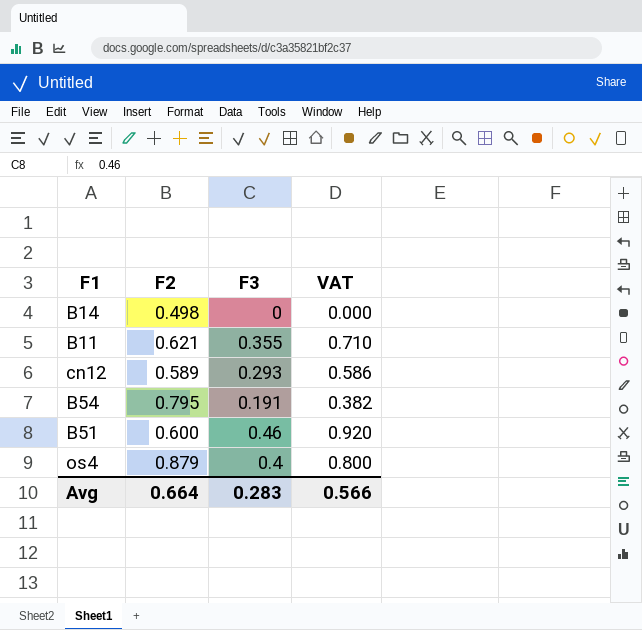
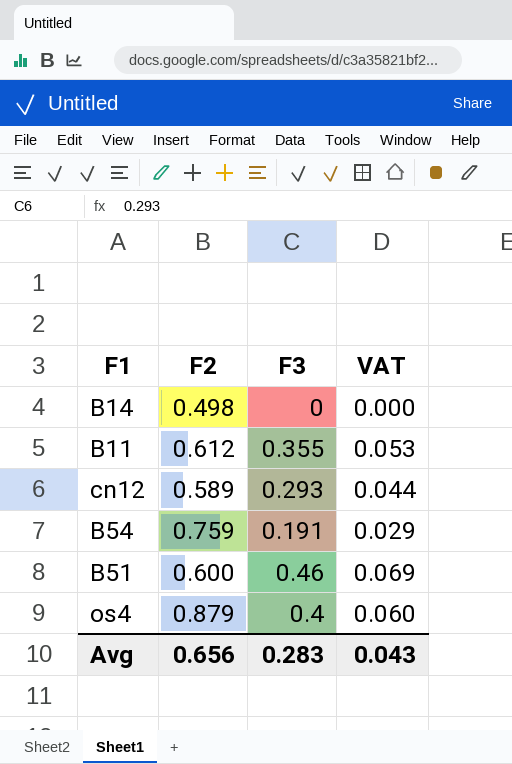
column VAT | formula: [F3] * 2 -> [F3] * 0.15
B11 | F2: 0.621 -> 0.612
B54 | F2: 0.795 -> 0.759
Avg | F2: 0.664 -> 0.656
Avg | VAT: 0.566 -> 0.043

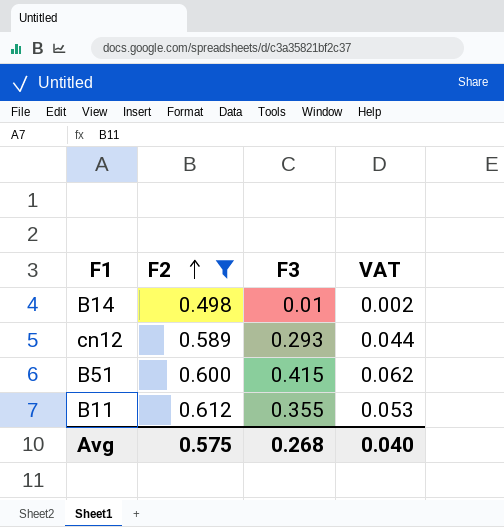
filter: none -> F2 <= 0.612
row order: none -> F2 ascending
B14 | F3: 0 -> 0.01
B14 | VAT: 0.000 -> 0.002
B51 | F3: 0.46 -> 0.415
B51 | VAT: 0.069 -> 0.062
Avg | F2: 0.656 -> 0.575
Avg | F3: 0.283 -> 0.268
Avg | VAT: 0.043 -> 0.040

